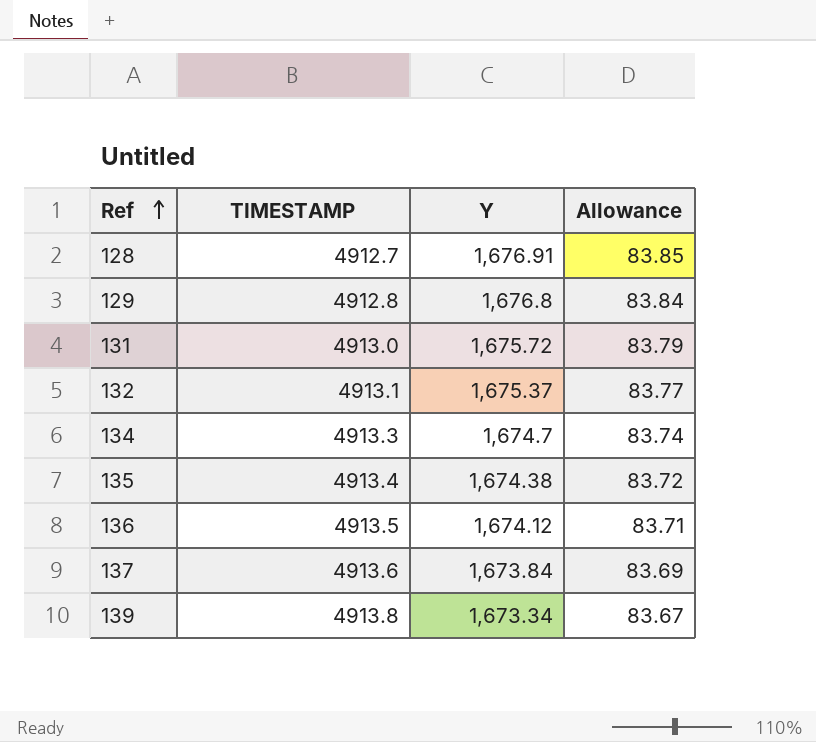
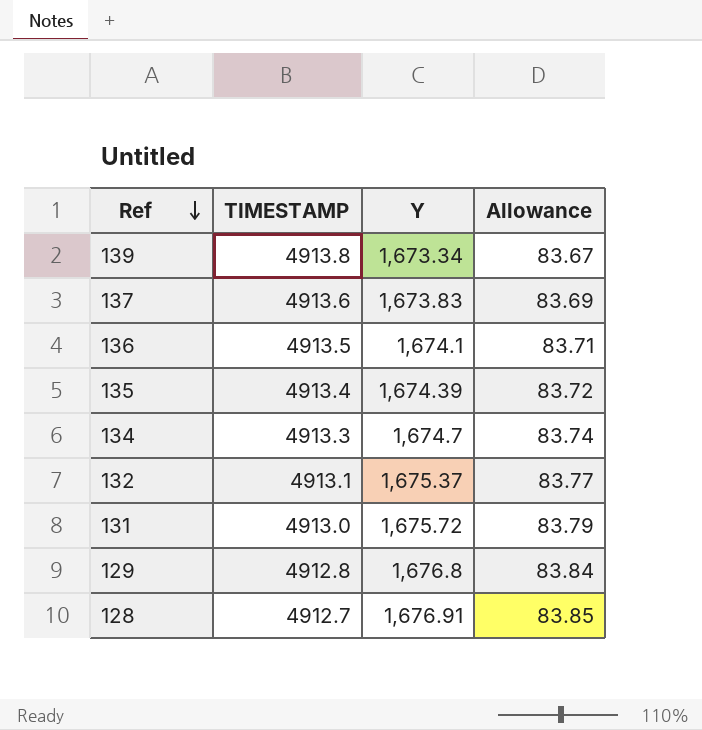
row order: Ref ascending -> Ref descending
137 | Y: 1,673.84 -> 1,673.83
136 | Y: 1,674.12 -> 1,674.1
135 | Y: 1,674.38 -> 1,674.39

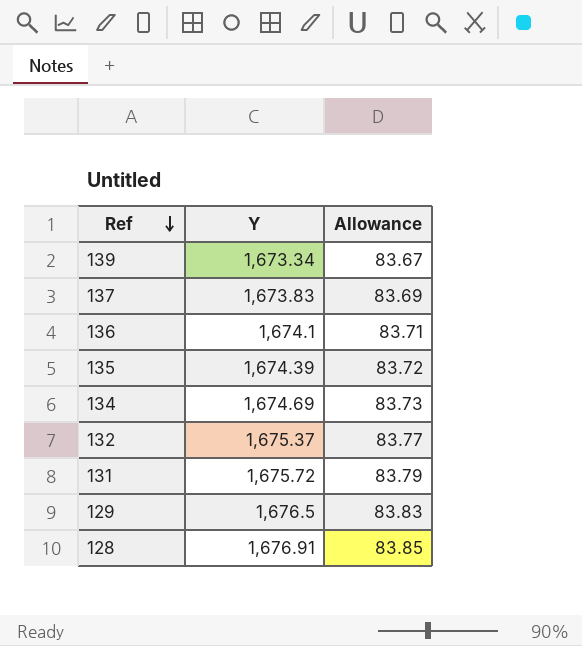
column TIMESTAMP | position: 2 -> none
134 | Y: 1,674.7 -> 1,674.69
134 | Allowance: 83.74 -> 83.73
129 | Y: 1,676.8 -> 1,676.5
129 | Allowance: 83.84 -> 83.83

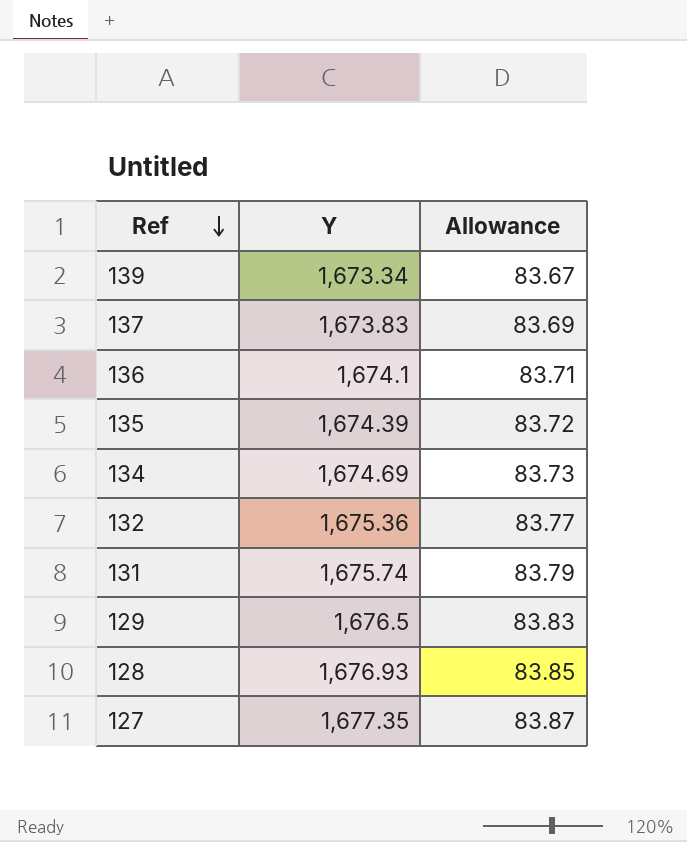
132 | Y: 1,675.37 -> 1,675.36
131 | Y: 1,675.72 -> 1,675.74
128 | Y: 1,676.91 -> 1,676.93
row 127: none -> 1,677.35 | 83.87

